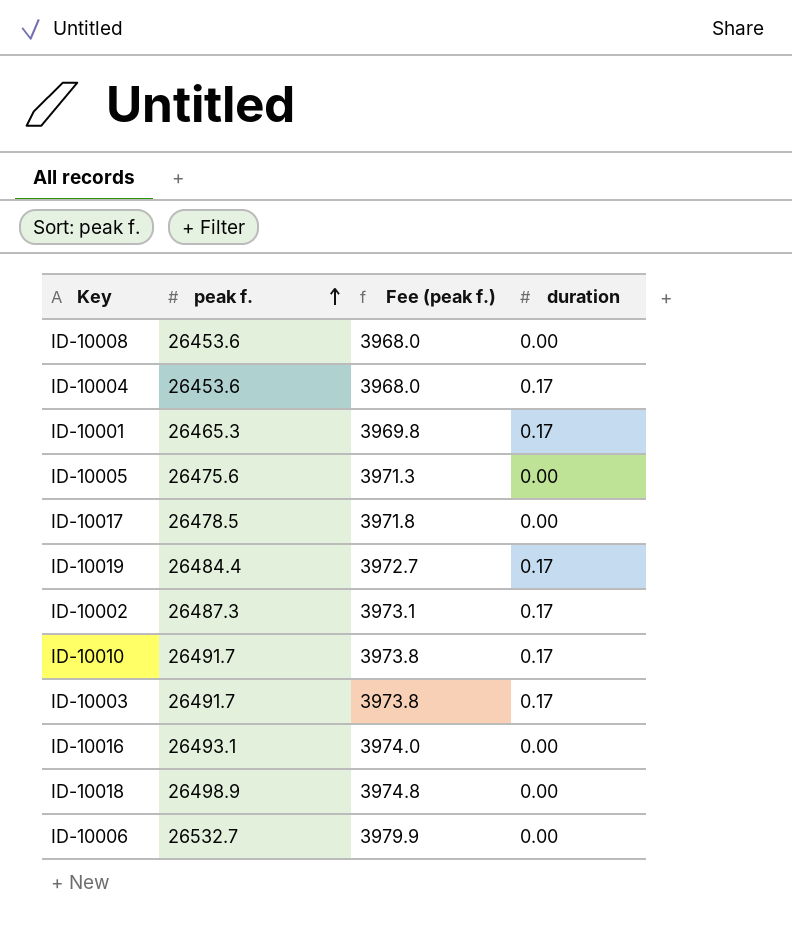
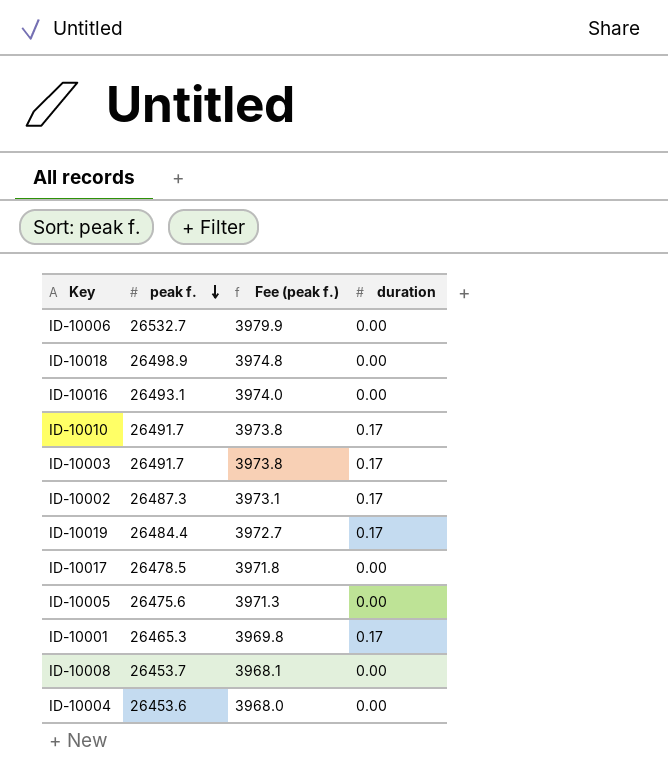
row order: peak f. ascending -> peak f. descending
ID-10008 | peak f.: 26453.6 -> 26453.7
ID-10008 | Fee (peak f.): 3968.0 -> 3968.1
ID-10004 | duration: 0.17 -> 0.00

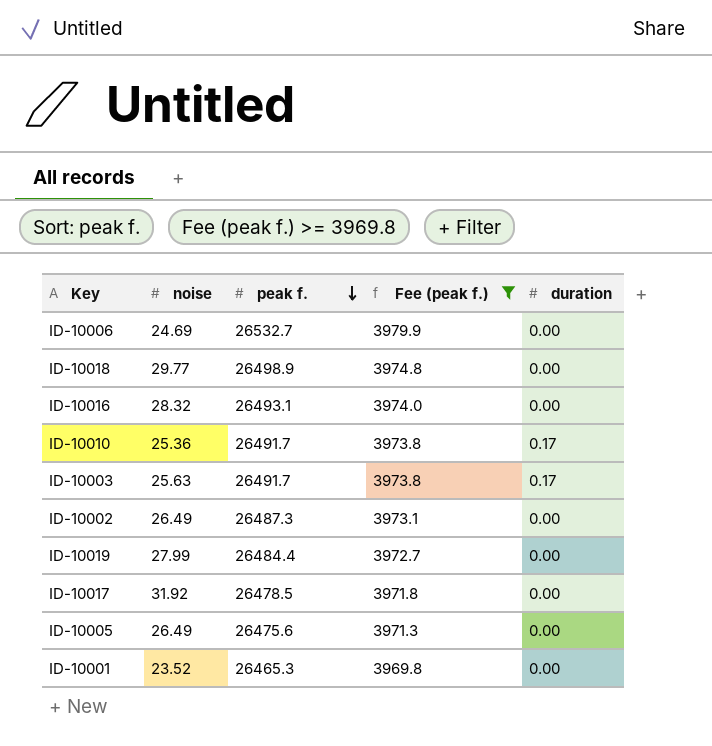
filter: none -> Fee (peak f.) >= 3969.8
column noise | position: none -> 2
ID-10002 | duration: 0.17 -> 0.00
ID-10019 | duration: 0.17 -> 0.00
ID-10001 | duration: 0.17 -> 0.00

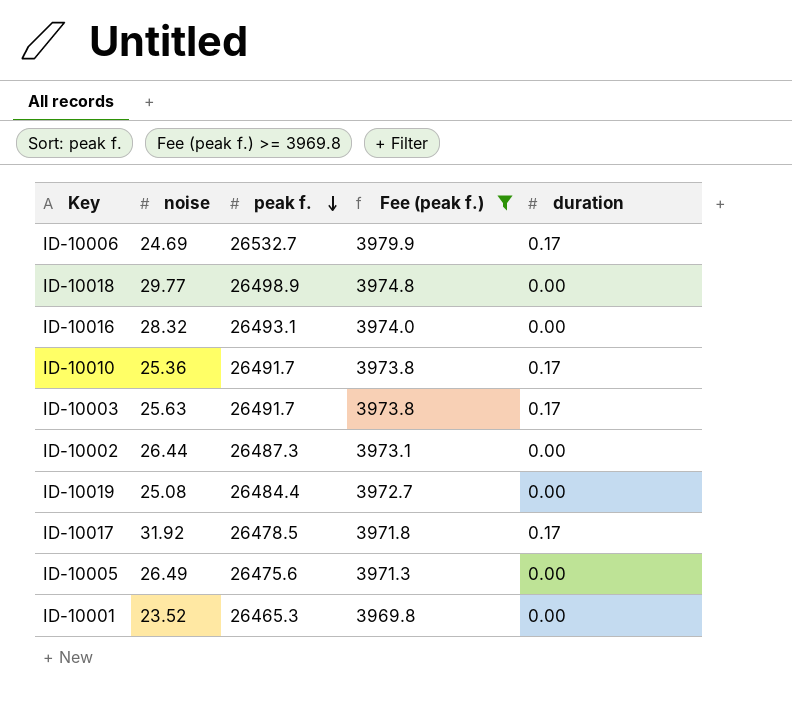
ID-10006 | duration: 0.00 -> 0.17
ID-10002 | noise: 26.49 -> 26.44
ID-10019 | noise: 27.99 -> 25.08
ID-10017 | duration: 0.00 -> 0.17

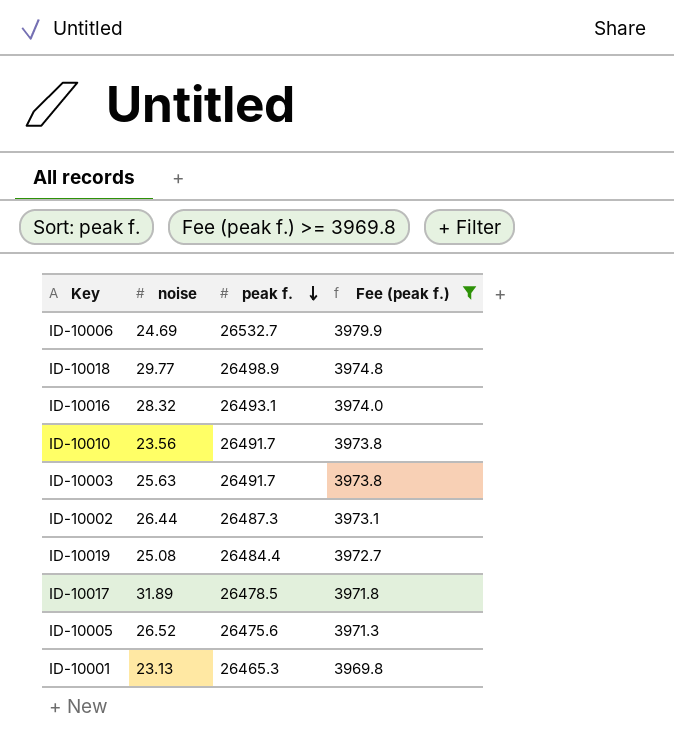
column duration | position: 5 -> none
ID-10010 | noise: 25.36 -> 23.56
ID-10017 | noise: 31.92 -> 31.89
ID-10005 | noise: 26.49 -> 26.52
ID-10001 | noise: 23.52 -> 23.13

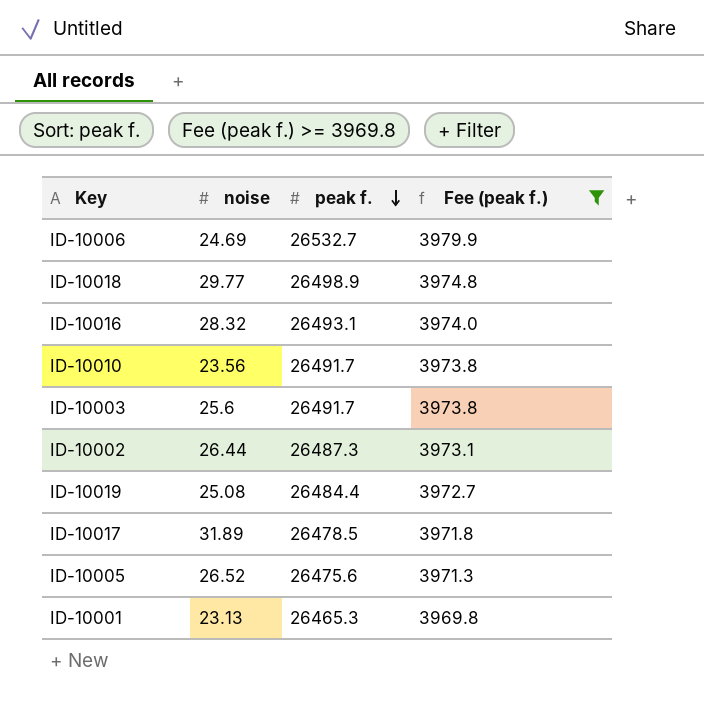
ID-10003 | noise: 25.63 -> 25.6

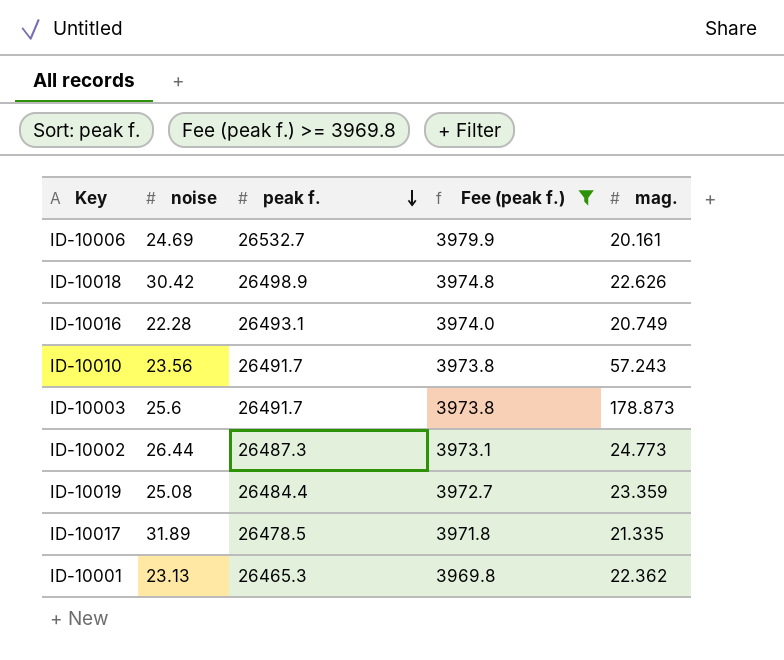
column mag. | position: none -> 5
row ID-10005: 26.52 | 26475.6 | 3971.3 -> none
ID-10018 | noise: 29.77 -> 30.42
ID-10016 | noise: 28.32 -> 22.28

